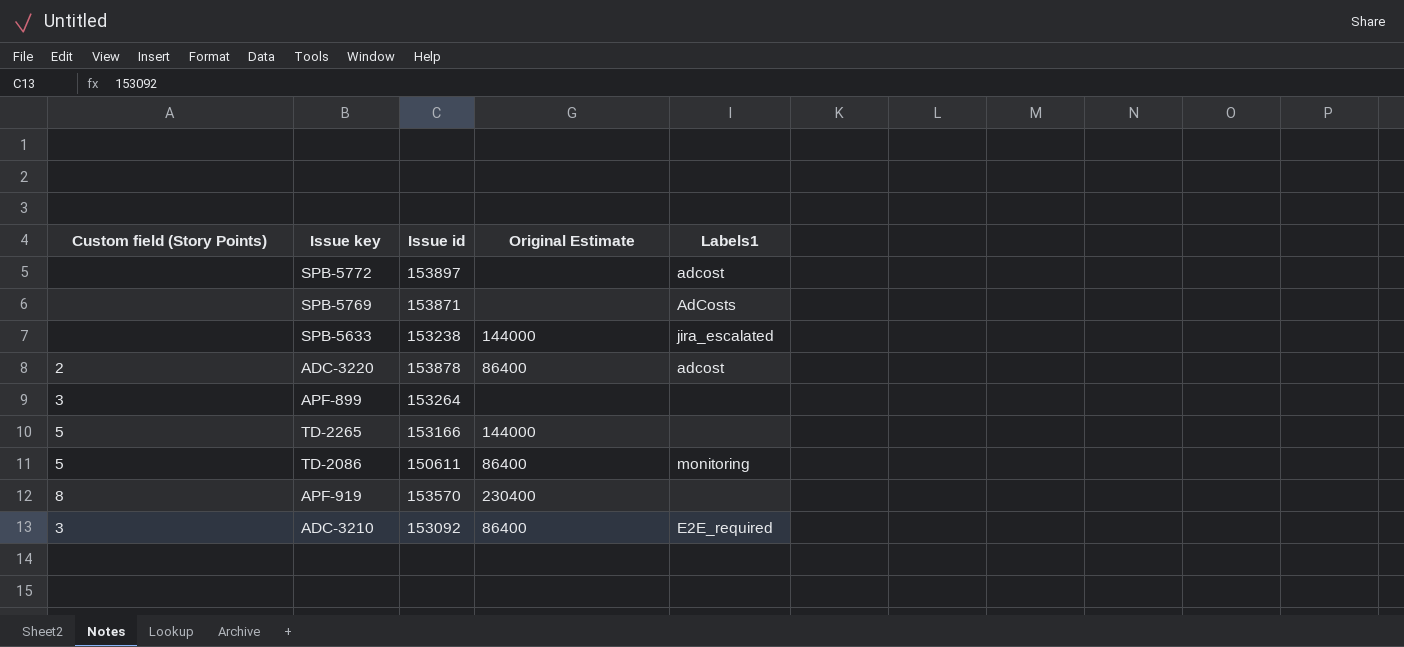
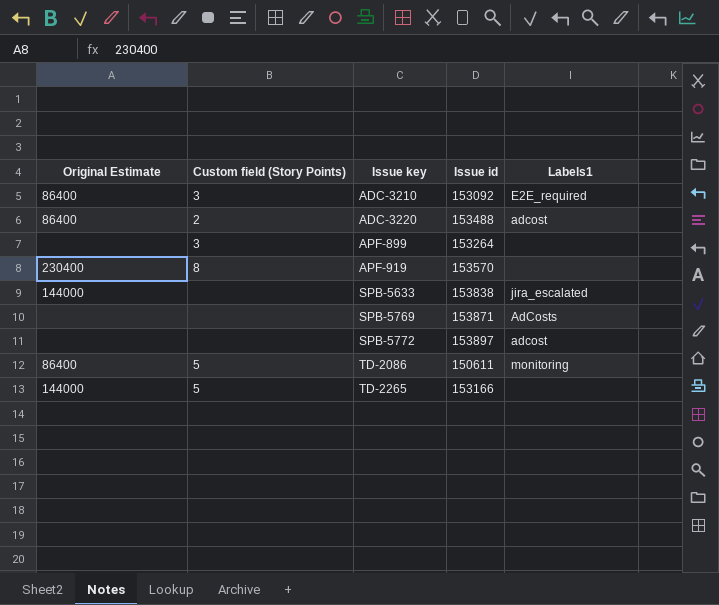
row order: none -> Issue key ascending
column Original Estimate | position: 4 -> 1
ADC-3220 | Issue id: 153878 -> 153488
SPB-5633 | Issue id: 153238 -> 153838

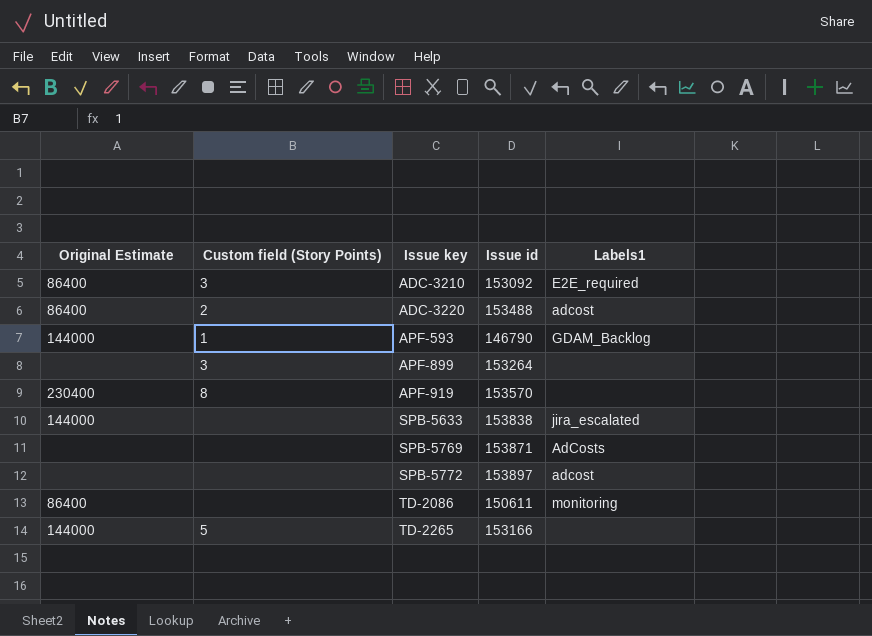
row APF-593: none -> 144000 | 1 | 146790 | GDAM_Backlog
TD-2086 | Custom field (Story Points): 5 -> none

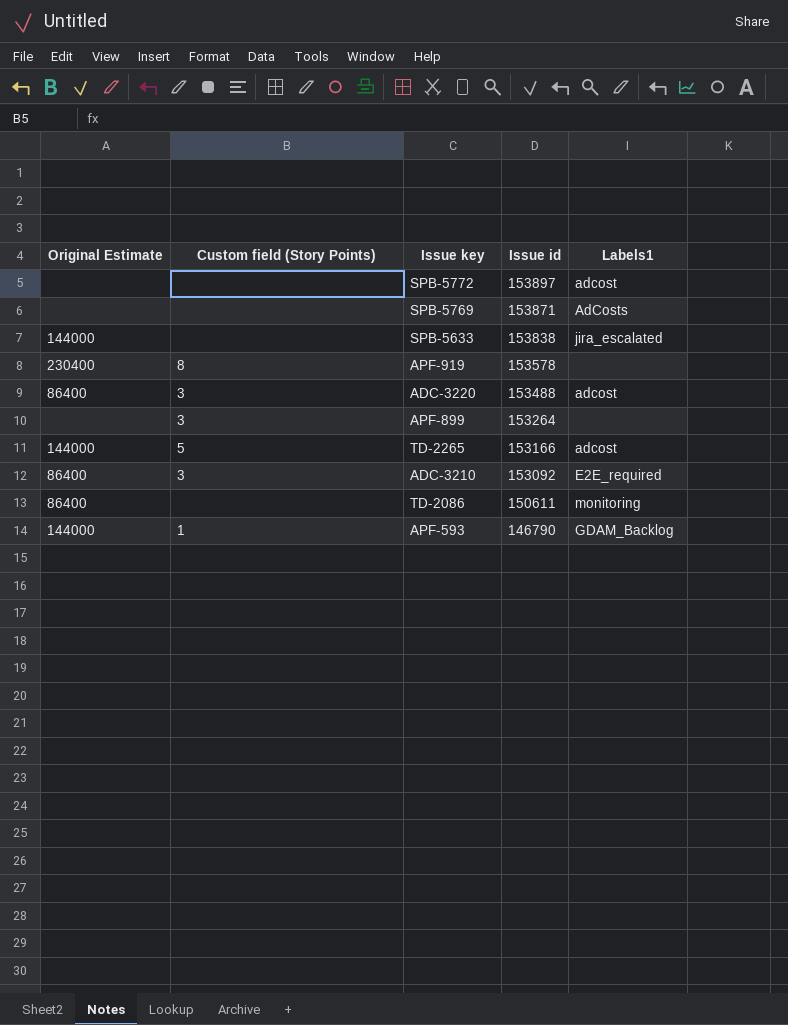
row order: Issue key ascending -> Issue id descending
APF-919 | Issue id: 153570 -> 153578
ADC-3220 | Custom field (Story Points): 2 -> 3
TD-2265 | Labels1: none -> adcost

